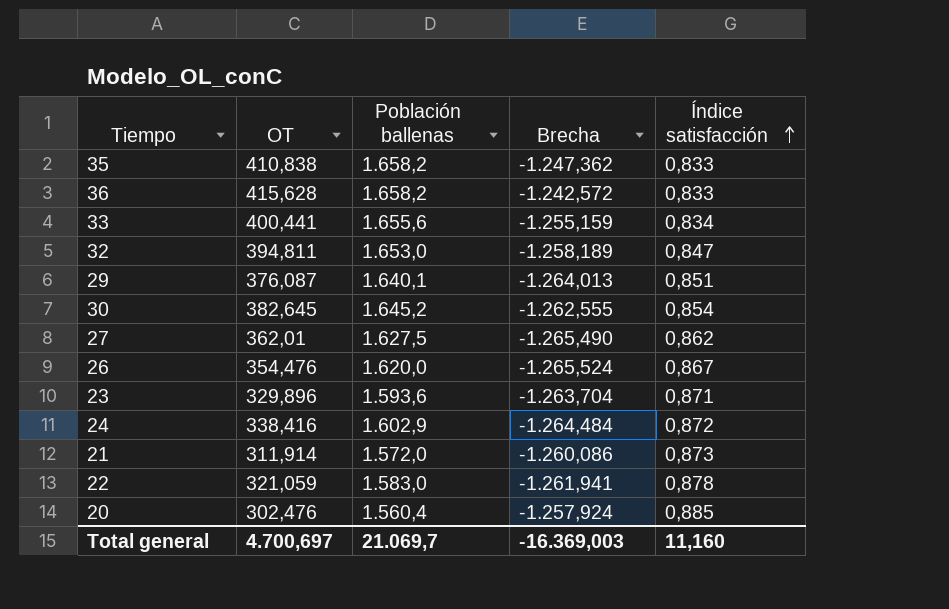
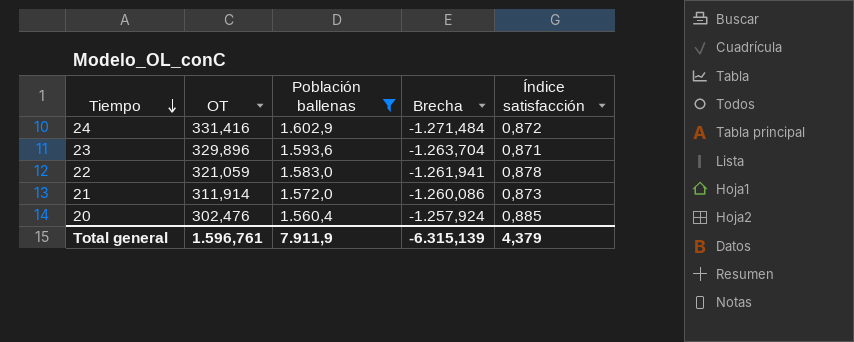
filter: none -> Población ballenas <= 1.602,9
row order: Índice satisfacción ascending -> Tiempo descending
24 | OT: 338,416 -> 331,416
24 | Brecha: -1.264,484 -> -1.271,484
Total general | OT: 4.700,697 -> 1.596,761
Total general | Población ballenas: 21.069,7 -> 7.911,9
Total general | Brecha: -16.369,003 -> -6.315,139
Total general | Índice satisfacción: 11,160 -> 4,379

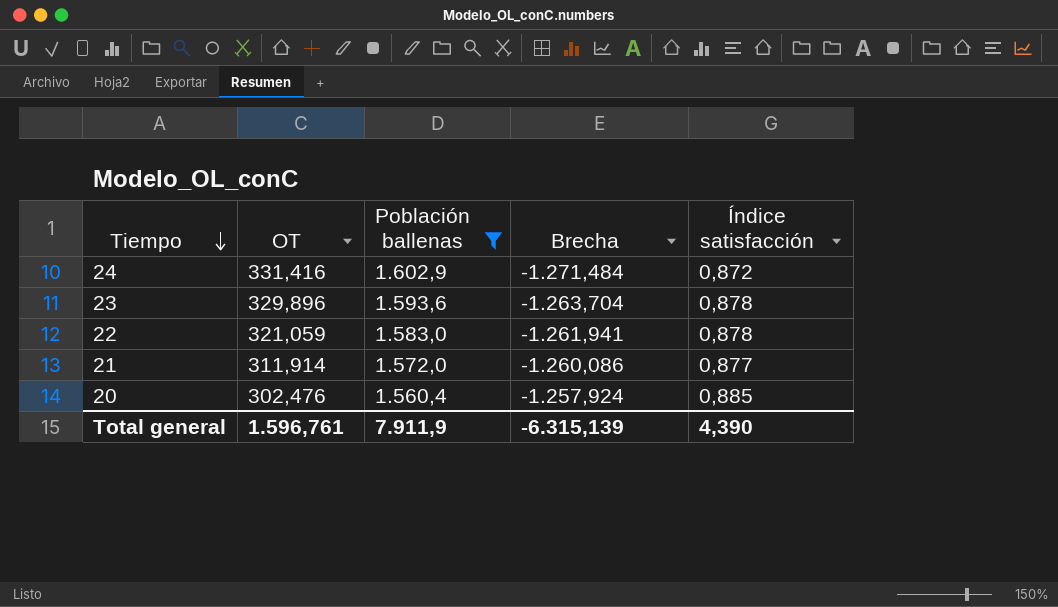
23 | Índice satisfacción: 0,871 -> 0,878
21 | Índice satisfacción: 0,873 -> 0,877
Total general | Índice satisfacción: 4,379 -> 4,390

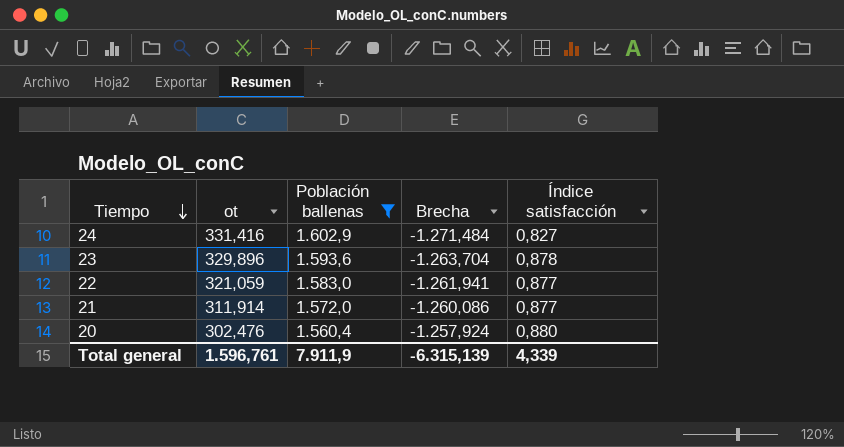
column name: OT -> ot
24 | Índice satisfacción: 0,872 -> 0,827
22 | Índice satisfacción: 0,878 -> 0,877
20 | Índice satisfacción: 0,885 -> 0,880
Total general | Índice satisfacción: 4,390 -> 4,339

